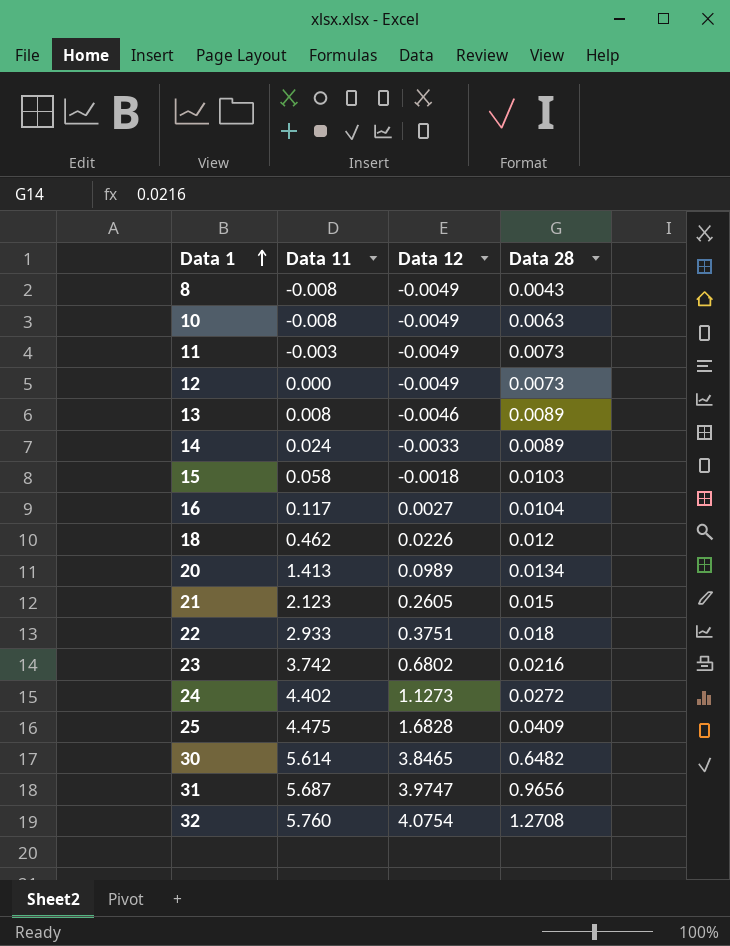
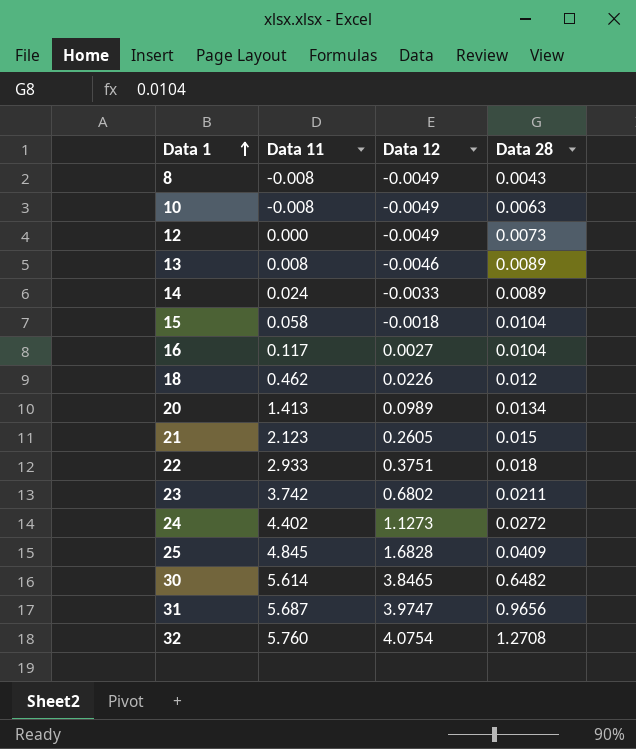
row 11: -0.003 | -0.0049 | 0.0073 -> none
15 | Data 28: 0.0103 -> 0.0104
23 | Data 28: 0.0216 -> 0.0211
25 | Data 11: 4.475 -> 4.845

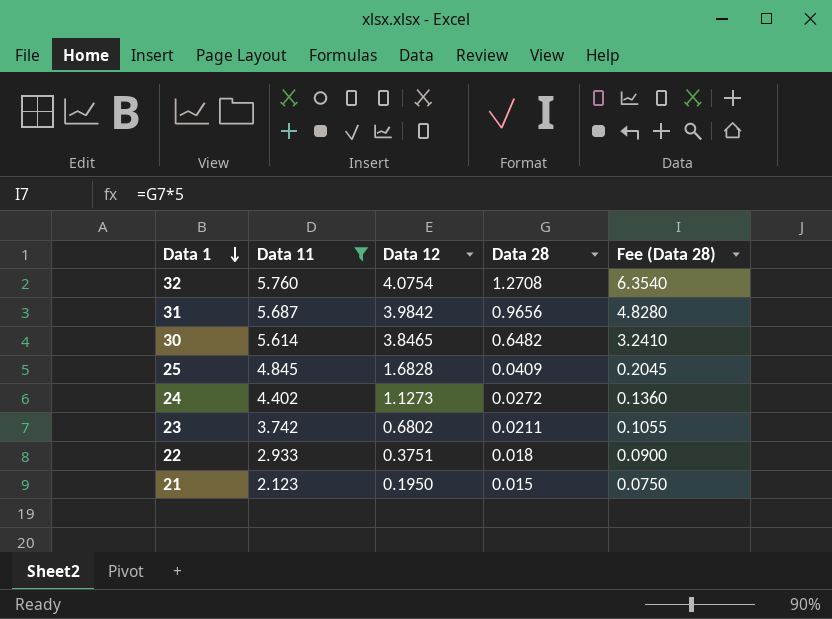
filter: none -> Data 11 >= 2.123
row order: Data 1 ascending -> Data 1 descending
column Fee (Data 28) | formula: none -> [Data 28] * 5
31 | Data 12: 3.9747 -> 3.9842
21 | Data 12: 0.2605 -> 0.1950

